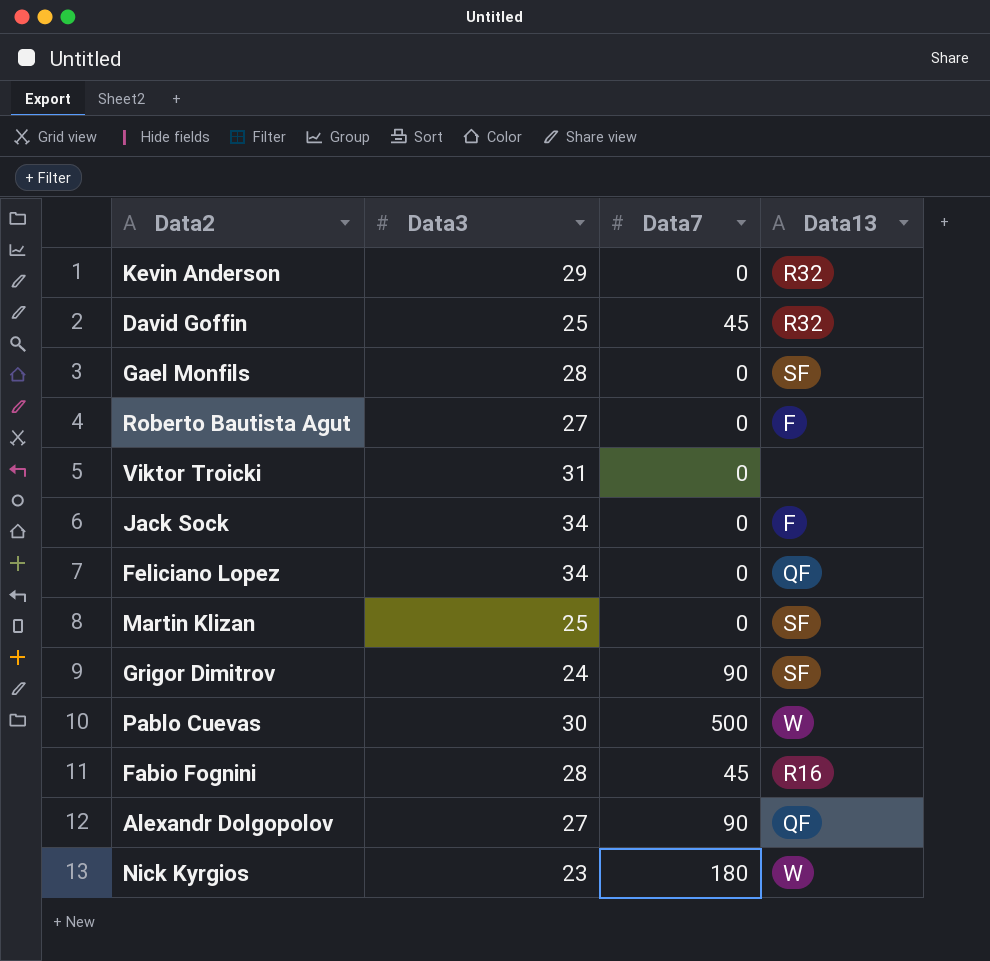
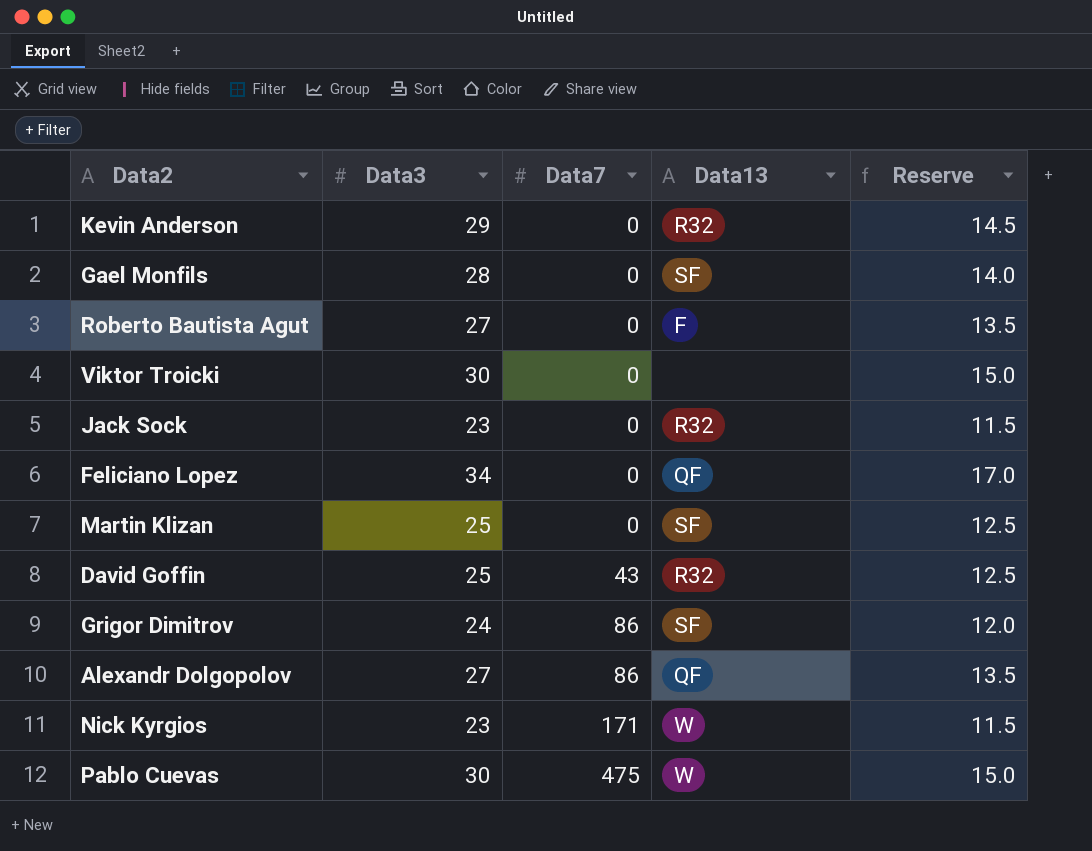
row order: none -> Data7 ascending
column Reserve | formula: none -> [Data3] * 0.5
row Fabio Fognini: 28 | 45 | R16 -> none
Viktor Troicki | Data3: 31 -> 30
Jack Sock | Data3: 34 -> 23
Jack Sock | Data13: F -> R32
David Goffin | Data7: 45 -> 43
Grigor Dimitrov | Data7: 90 -> 86
Alexandr Dolgopolov | Data7: 90 -> 86
Nick Kyrgios | Data7: 180 -> 171
Pablo Cuevas | Data7: 500 -> 475

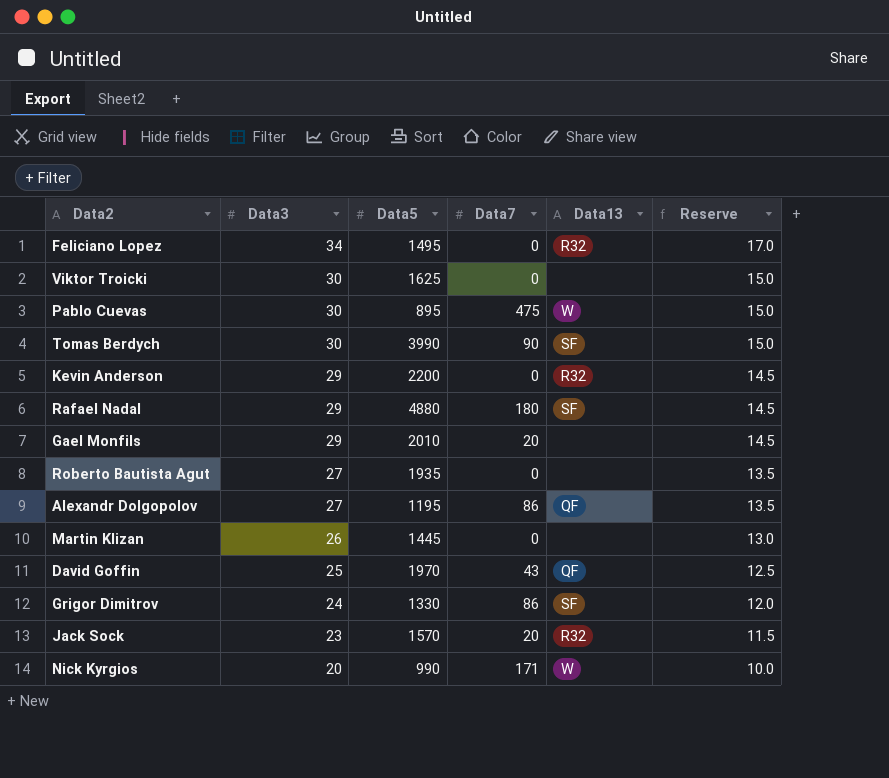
row order: Data7 ascending -> Data3 descending
column Data5 | position: none -> 3
Feliciano Lopez | Data13: QF -> R32
row Tomas Berdych: none -> 30 | 3990 | 90 | SF | 15.0
row Rafael Nadal: none -> 29 | 4880 | 180 | SF | 14.5
Gael Monfils | Data3: 28 -> 29
Gael Monfils | Data7: 0 -> 20
Gael Monfils | Data13: SF -> none
Gael Monfils | Reserve: 14.0 -> 14.5
Roberto Bautista Agut | Data13: F -> none
Martin Klizan | Data3: 25 -> 26
Martin Klizan | Data13: SF -> none
Martin Klizan | Reserve: 12.5 -> 13.0
David Goffin | Data13: R32 -> QF
Jack Sock | Data7: 0 -> 20
Nick Kyrgios | Data3: 23 -> 20
Nick Kyrgios | Reserve: 11.5 -> 10.0

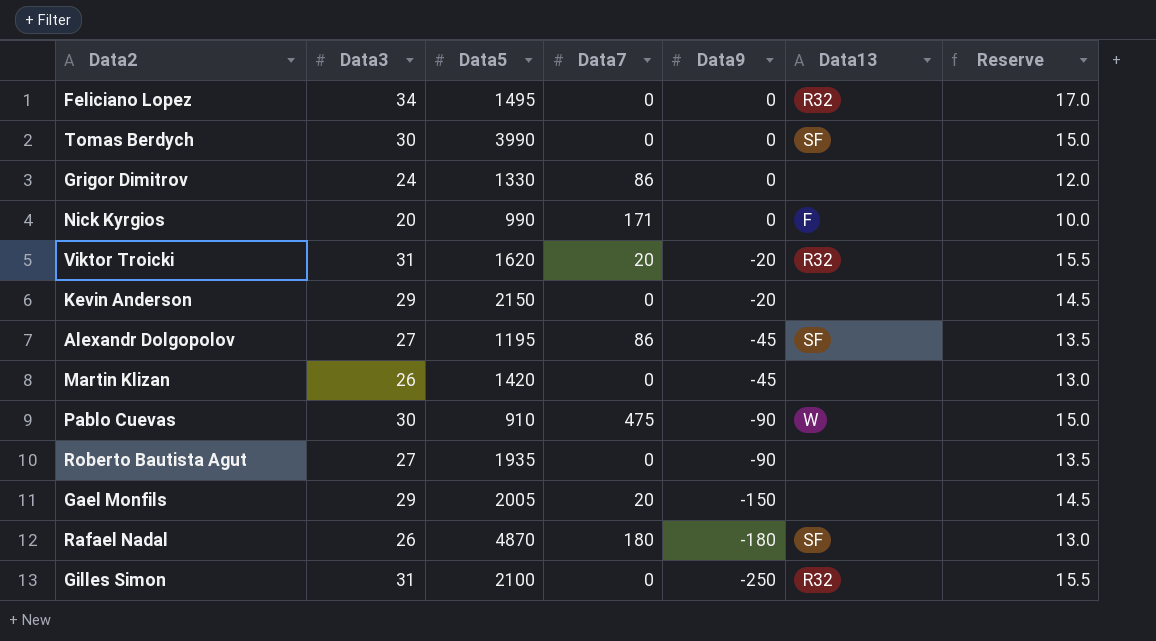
row order: Data3 descending -> Data9 descending
column Data9 | position: none -> 5
row David Goffin: 25 | 1970 | 43 | QF | 12.5 -> none
row Jack Sock: 23 | 1570 | 20 | R32 | 11.5 -> none
Tomas Berdych | Data7: 90 -> 0
Grigor Dimitrov | Data13: SF -> none
Nick Kyrgios | Data13: W -> F
Viktor Troicki | Data3: 30 -> 31
Viktor Troicki | Data5: 1625 -> 1620
Viktor Troicki | Data7: 0 -> 20
Viktor Troicki | Data13: none -> R32
Viktor Troicki | Reserve: 15.0 -> 15.5
Kevin Anderson | Data5: 2200 -> 2150
Kevin Anderson | Data13: R32 -> none
Alexandr Dolgopolov | Data13: QF -> SF
Martin Klizan | Data5: 1445 -> 1420
Pablo Cuevas | Data5: 895 -> 910
Gael Monfils | Data5: 2010 -> 2005
Rafael Nadal | Data3: 29 -> 26
Rafael Nadal | Data5: 4880 -> 4870
Rafael Nadal | Reserve: 14.5 -> 13.0
row Gilles Simon: none -> 31 | 2100 | 0 | -250 | R32 | 15.5

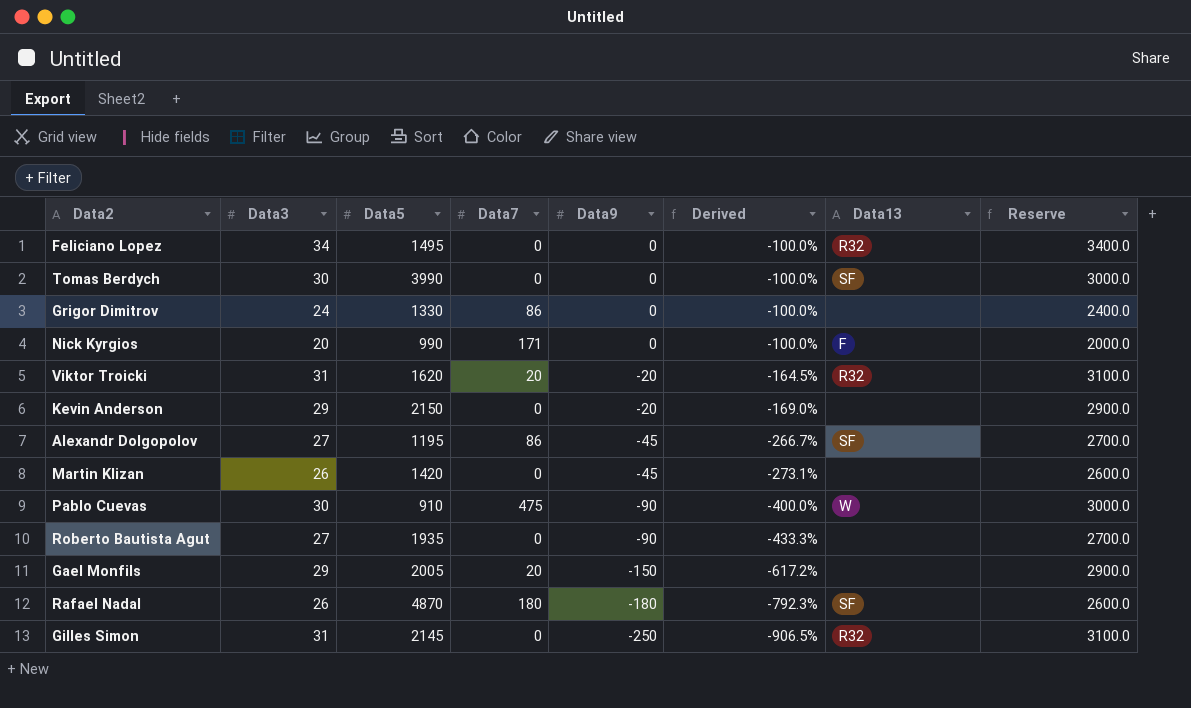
column Derived | formula: none -> ([Data9] - [Data3]) / [Data3]
column Reserve | formula: [Data3] * 0.5 -> [Data3] * 100
Gilles Simon | Data5: 2100 -> 2145

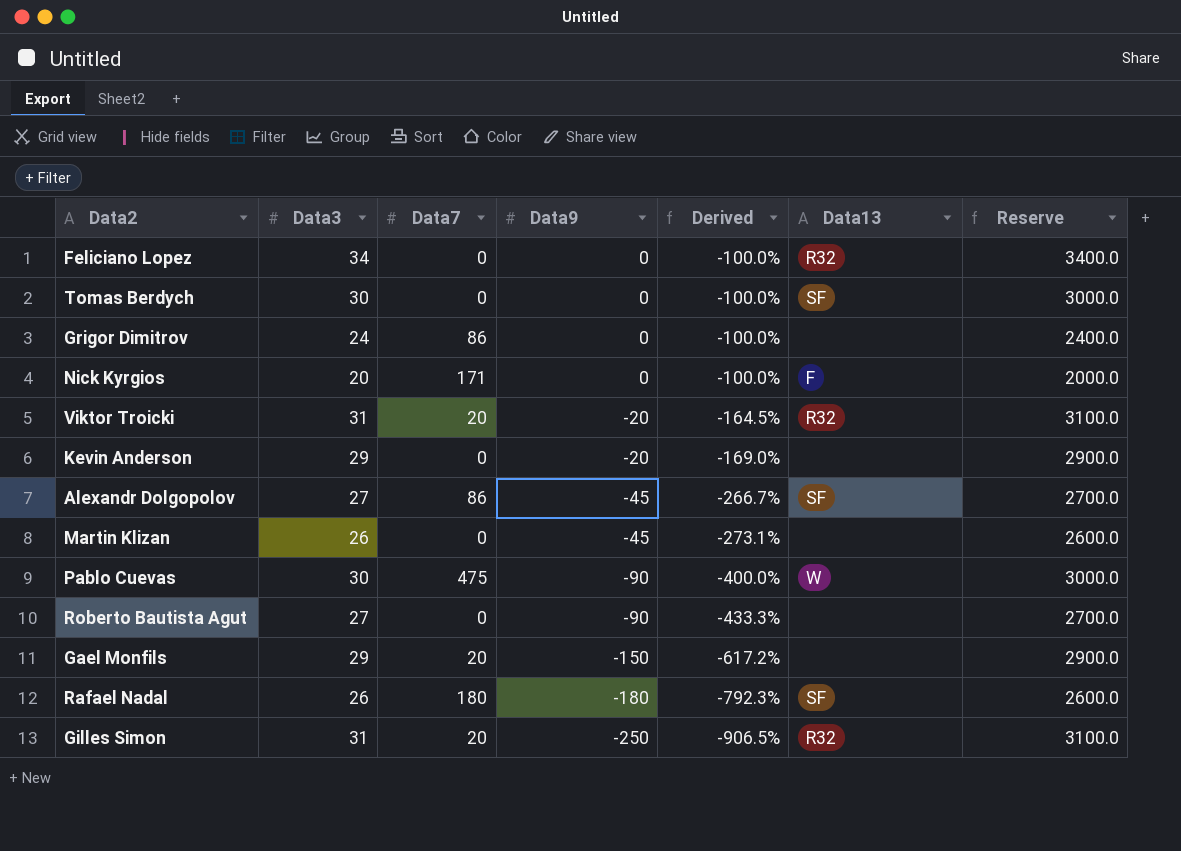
column Data5 | position: 3 -> none
Gilles Simon | Data7: 0 -> 20

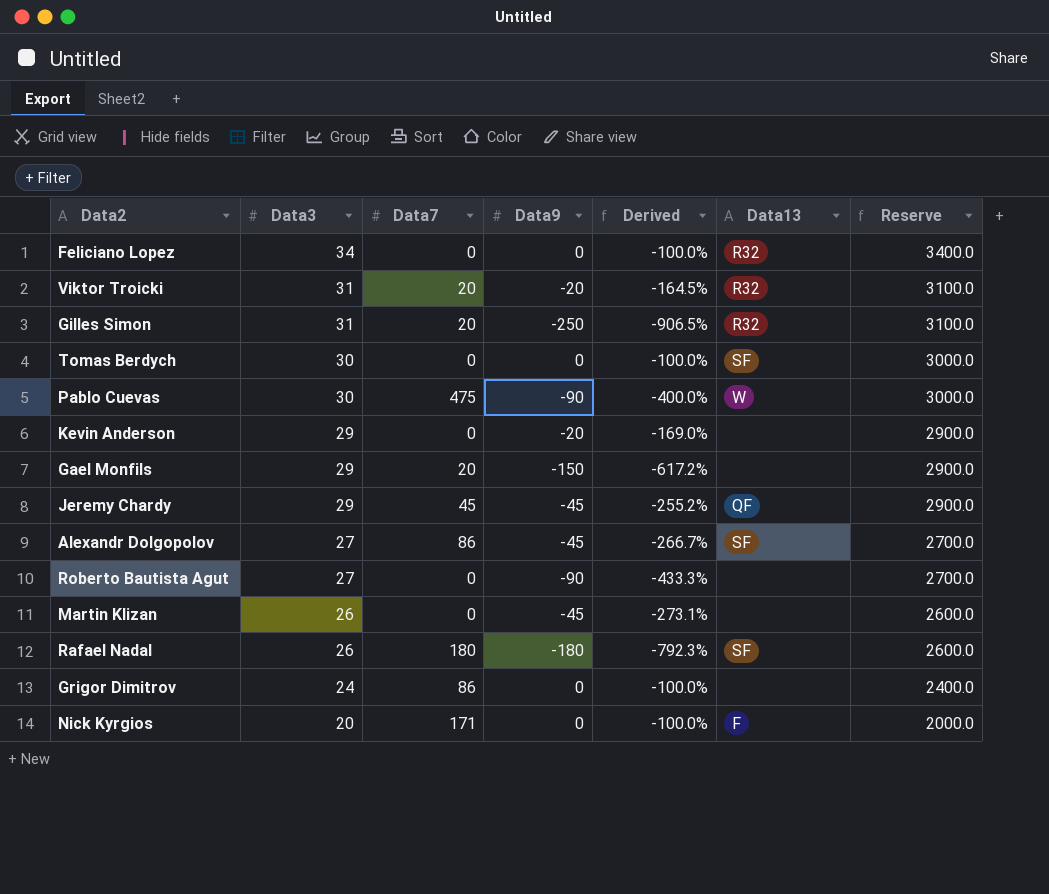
row order: Data9 descending -> Data3 descending
row Jeremy Chardy: none -> 29 | 45 | -45 | -255.2% | QF | 2900.0

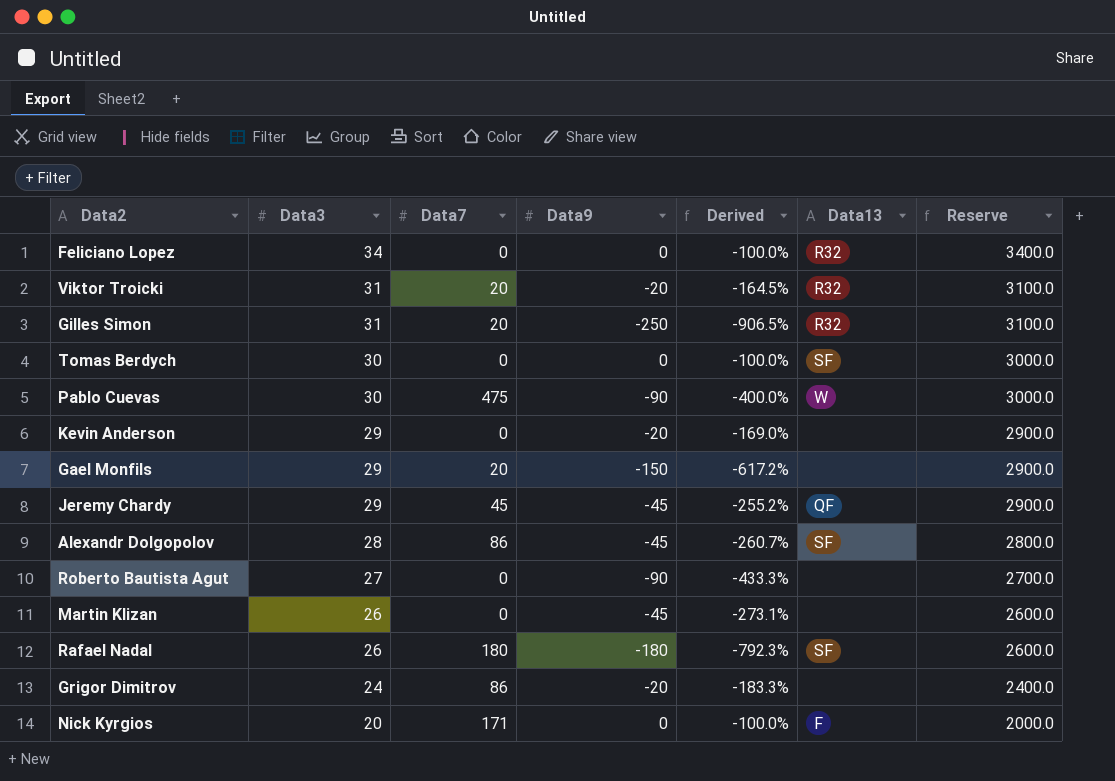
Alexandr Dolgopolov | Data3: 27 -> 28
Alexandr Dolgopolov | Derived: -266.7% -> -260.7%
Alexandr Dolgopolov | Reserve: 2700.0 -> 2800.0
Grigor Dimitrov | Data9: 0 -> -20
Grigor Dimitrov | Derived: -100.0% -> -183.3%

